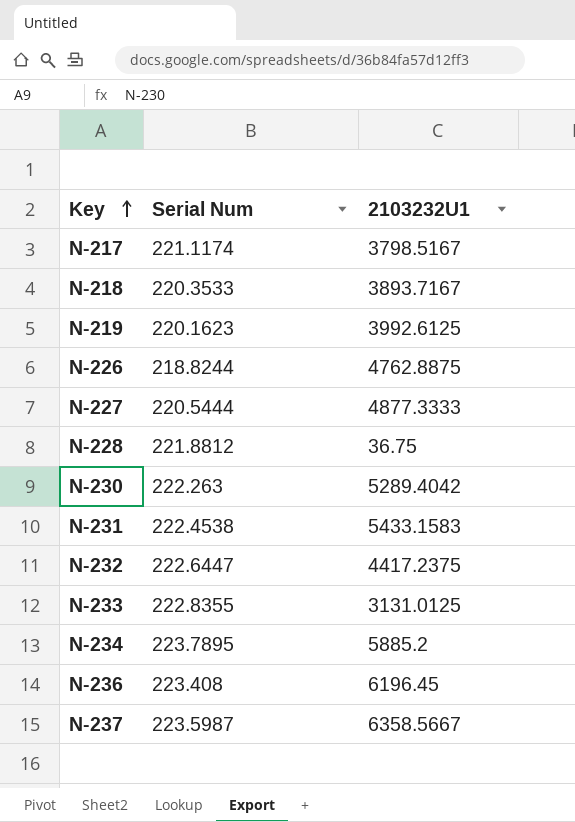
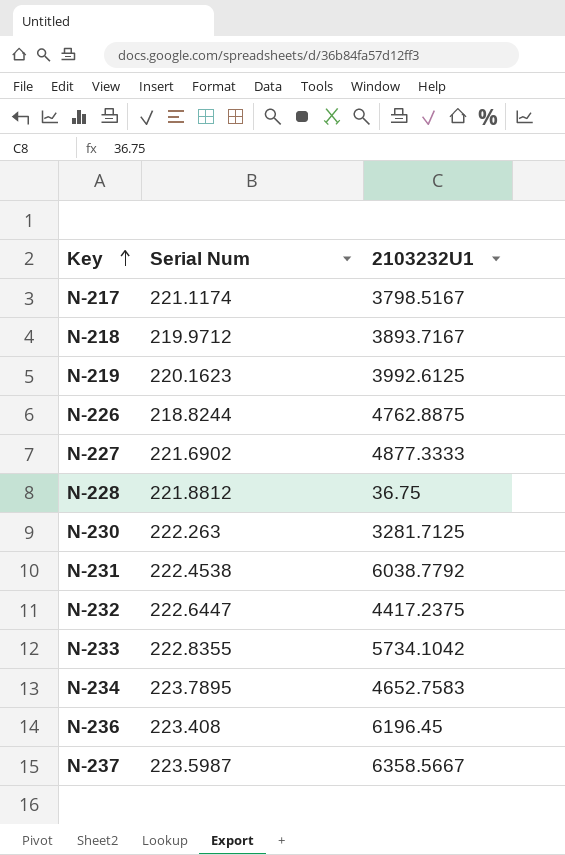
N-218 | Serial Num: 220.3533 -> 219.9712
N-227 | Serial Num: 220.5444 -> 221.6902
N-230 | 2103232U1: 5289.4042 -> 3281.7125
N-231 | 2103232U1: 5433.1583 -> 6038.7792
N-233 | 2103232U1: 3131.0125 -> 5734.1042
N-234 | 2103232U1: 5885.2 -> 4652.7583

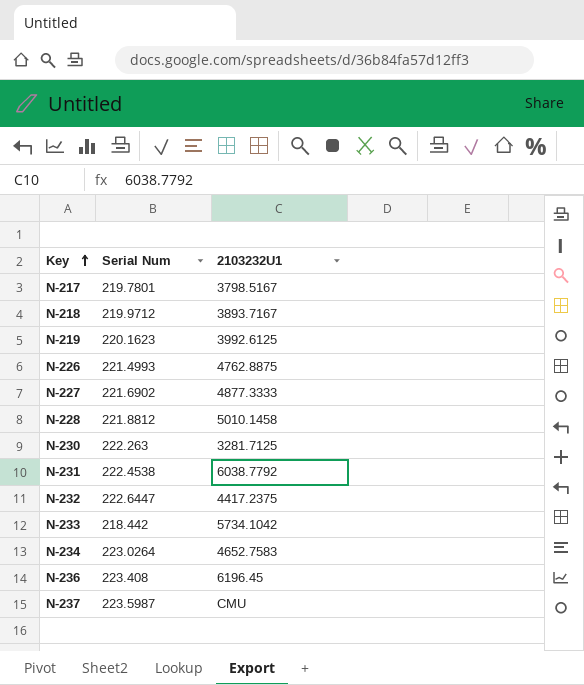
N-217 | Serial Num: 221.1174 -> 219.7801
N-226 | Serial Num: 218.8244 -> 221.4993
N-228 | 2103232U1: 36.75 -> 5010.1458
N-233 | Serial Num: 222.8355 -> 218.442
N-234 | Serial Num: 223.7895 -> 223.0264
N-237 | 2103232U1: 6358.5667 -> CMU

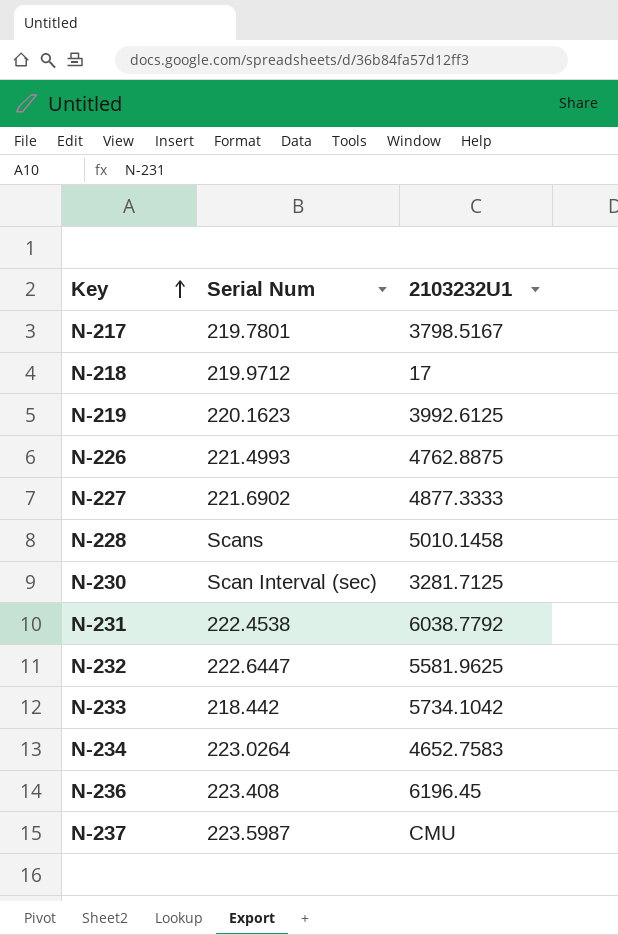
N-218 | 2103232U1: 3893.7167 -> 17
N-228 | Serial Num: 221.8812 -> Scans
N-230 | Serial Num: 222.263 -> Scan Interval (sec)
N-232 | 2103232U1: 4417.2375 -> 5581.9625

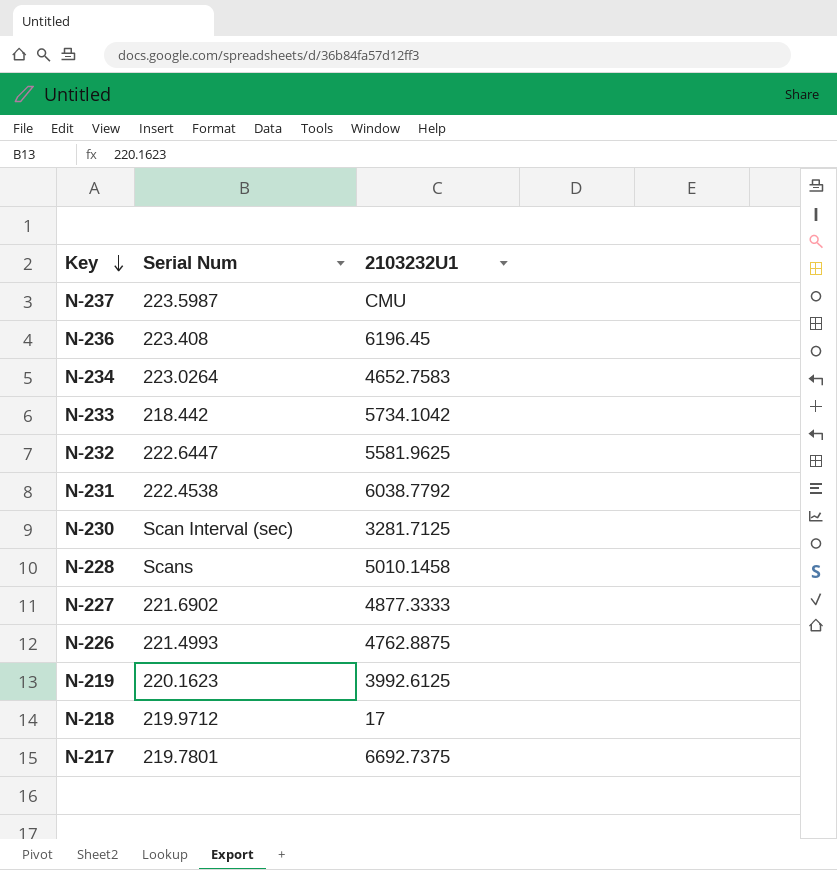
row order: Key ascending -> Key descending
N-217 | 2103232U1: 3798.5167 -> 6692.7375

